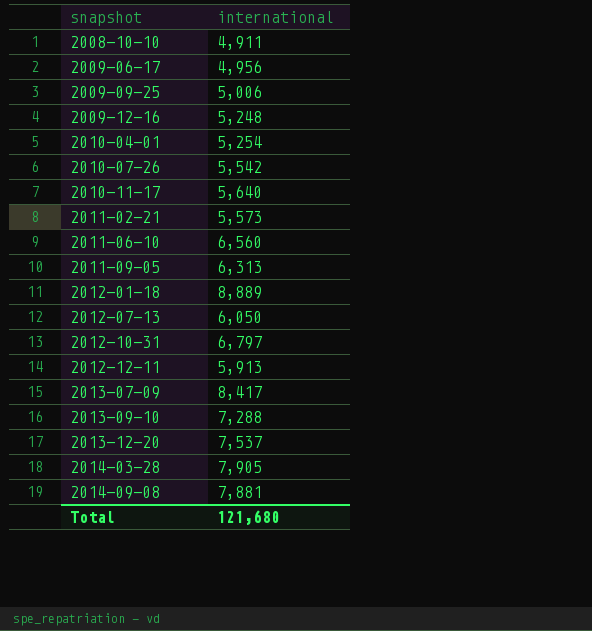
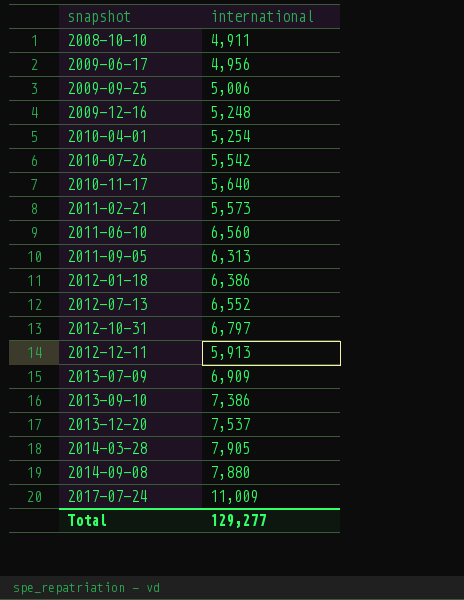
2012-01-18 | international: 8,889 -> 6,386
2012-07-13 | international: 6,050 -> 6,552
2013-07-09 | international: 8,417 -> 6,909
2013-09-10 | international: 7,288 -> 7,386
2014-09-08 | international: 7,881 -> 7,880
row 2017-07-24: none -> 11,009
Total | international: 121,680 -> 129,277

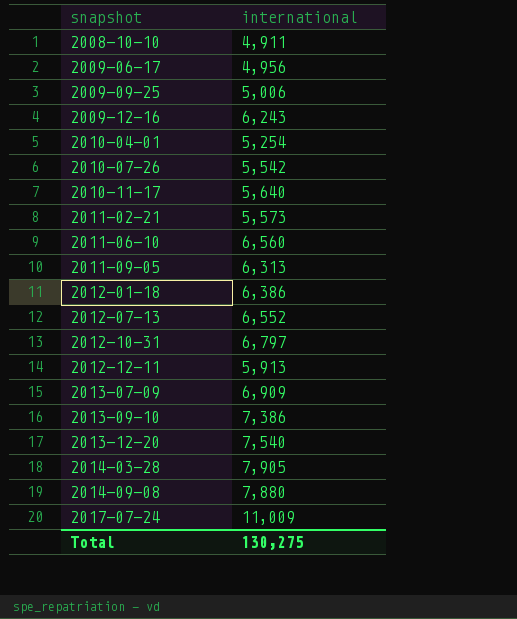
2009-12-16 | international: 5,248 -> 6,243
2013-12-20 | international: 7,537 -> 7,540
Total | international: 129,277 -> 130,275

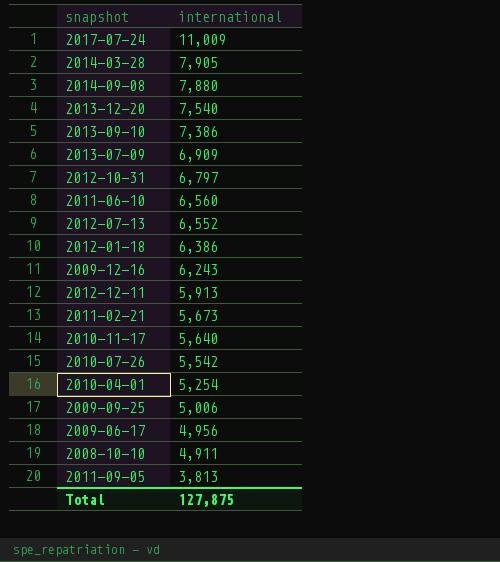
row order: snapshot ascending -> international descending
2011-02-21 | international: 5,573 -> 5,673
2011-09-05 | international: 6,313 -> 3,813
Total | international: 130,275 -> 127,875

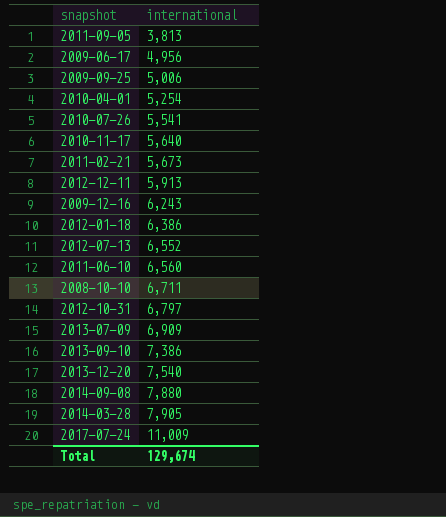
row order: international descending -> international ascending
2010-07-26 | international: 5,542 -> 5,541
2008-10-10 | international: 4,911 -> 6,711
Total | international: 127,875 -> 129,674

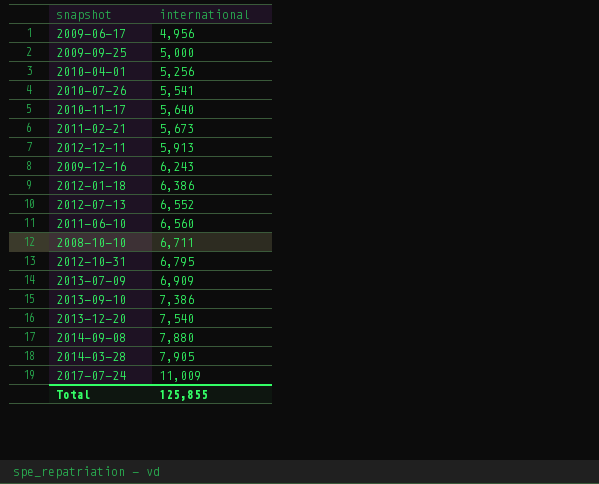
row 2011-09-05: 3,813 -> none
2009-09-25 | international: 5,006 -> 5,000
2010-04-01 | international: 5,254 -> 5,256
2012-10-31 | international: 6,797 -> 6,795
Total | international: 129,674 -> 125,855

